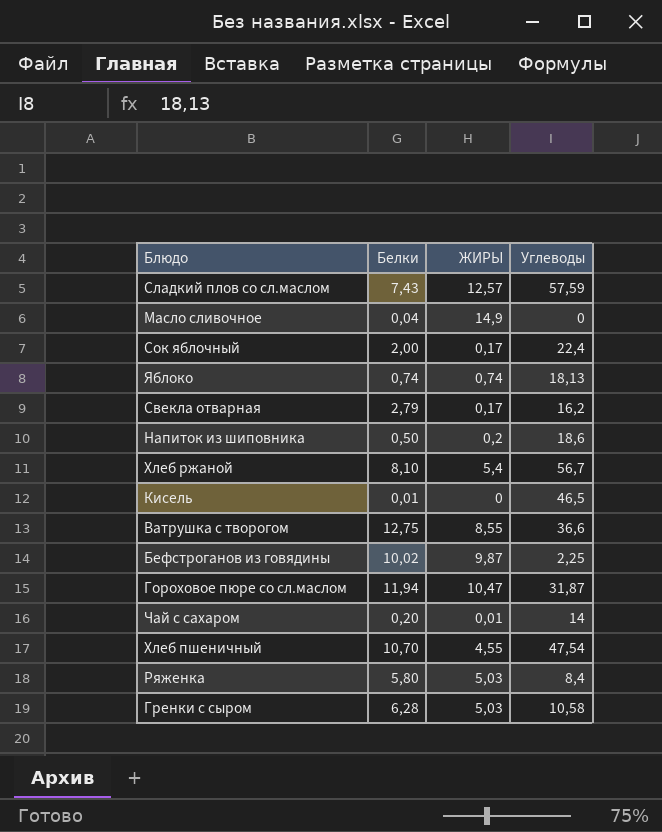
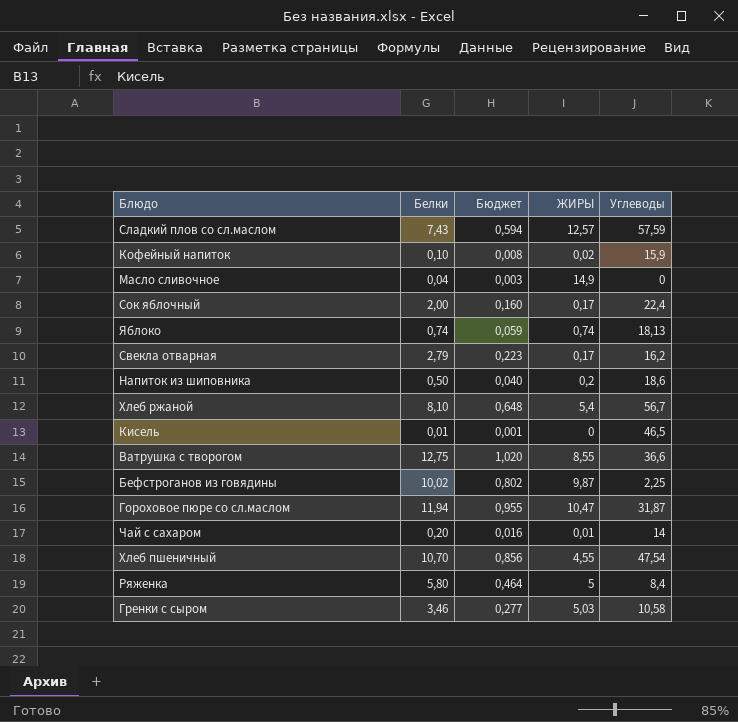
column Бюджет | formula: none -> [Белки] * 0,08
row Кофейный напиток: none -> 0,10 | 0,008 | 0,02 | 15,9
Ряженка | ЖИРЫ: 5,03 -> 5
Гренки с сыром | Белки: 6,28 -> 3,46

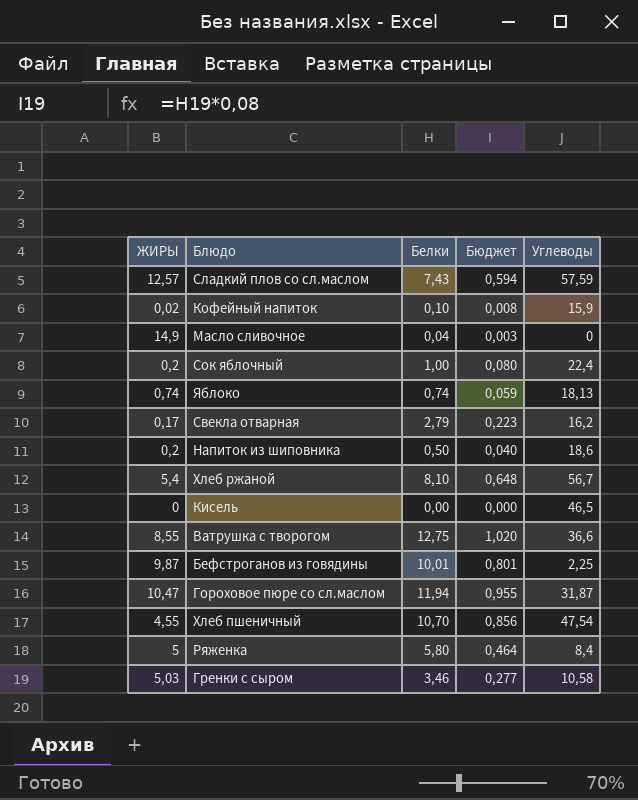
column ЖИРЫ | position: 4 -> 1
row Чай с сахаром: 0,20 | 0,016 | 0,01 | 14 -> none
Сок яблочный | ЖИРЫ: 0,17 -> 0,2
Сок яблочный | Белки: 2,00 -> 1,00
Сок яблочный | Бюджет: 0,160 -> 0,080
Кисель | Белки: 0,01 -> 0,00
Кисель | Бюджет: 0,001 -> 0,000
Бефстроганов из говядины | Белки: 10,02 -> 10,01
Бефстроганов из говядины | Бюджет: 0,802 -> 0,801

